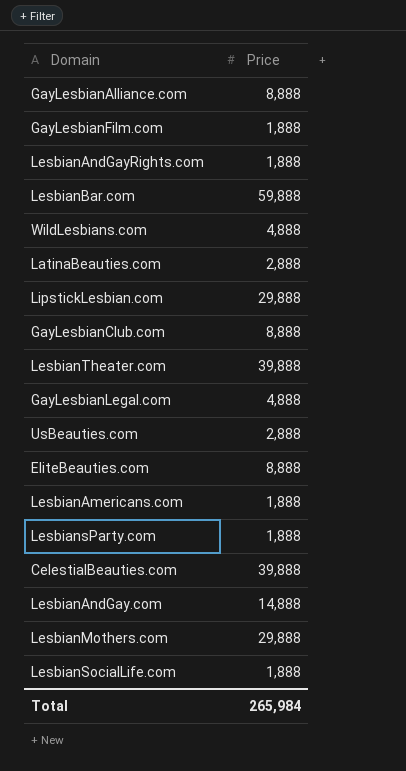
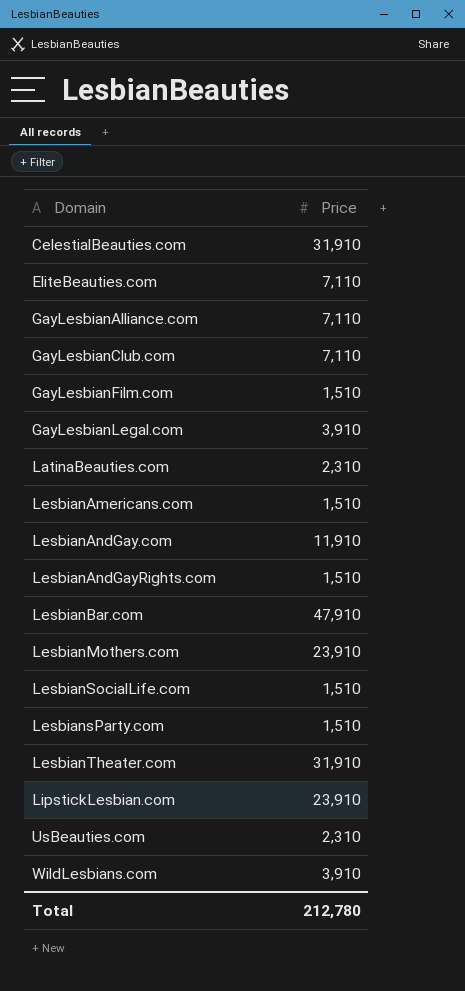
row order: none -> Domain ascending
CelestialBeauties.com | Price: 39,888 -> 31,910
EliteBeauties.com | Price: 8,888 -> 7,110
GayLesbianAlliance.com | Price: 8,888 -> 7,110
GayLesbianClub.com | Price: 8,888 -> 7,110
GayLesbianFilm.com | Price: 1,888 -> 1,510
GayLesbianLegal.com | Price: 4,888 -> 3,910
LatinaBeauties.com | Price: 2,888 -> 2,310
LesbianAmericans.com | Price: 1,888 -> 1,510
LesbianAndGay.com | Price: 14,888 -> 11,910
LesbianAndGayRights.com | Price: 1,888 -> 1,510
LesbianBar.com | Price: 59,888 -> 47,910
LesbianMothers.com | Price: 29,888 -> 23,910
LesbianSocialLife.com | Price: 1,888 -> 1,510
LesbiansParty.com | Price: 1,888 -> 1,510
LesbianTheater.com | Price: 39,888 -> 31,910
LipstickLesbian.com | Price: 29,888 -> 23,910
UsBeauties.com | Price: 2,888 -> 2,310
WildLesbians.com | Price: 4,888 -> 3,910
Total | Price: 265,984 -> 212,780

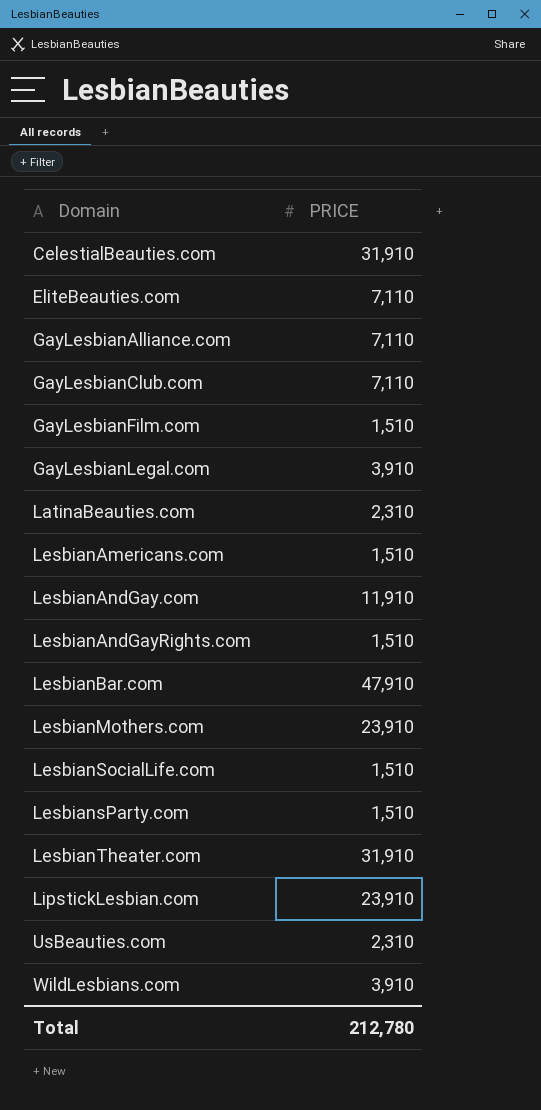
column name: Price -> PRICE

